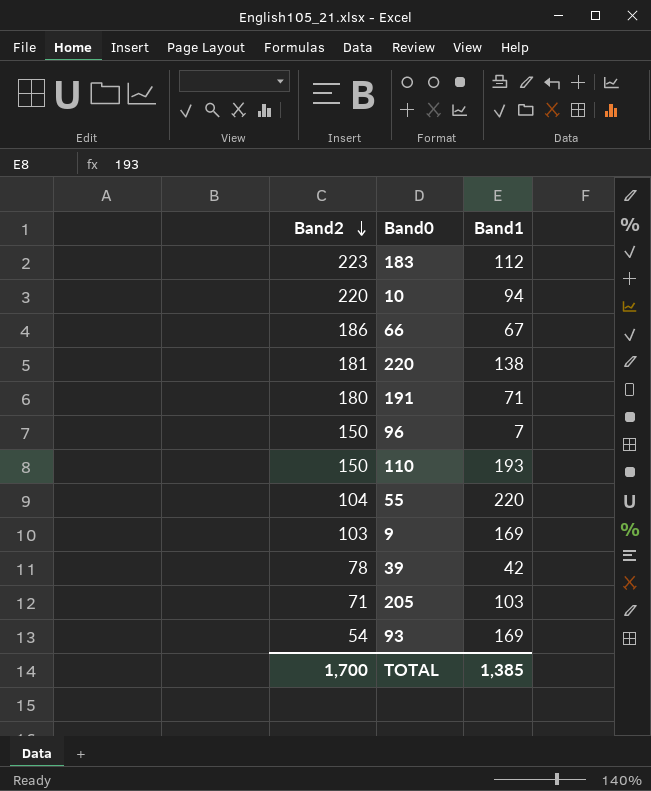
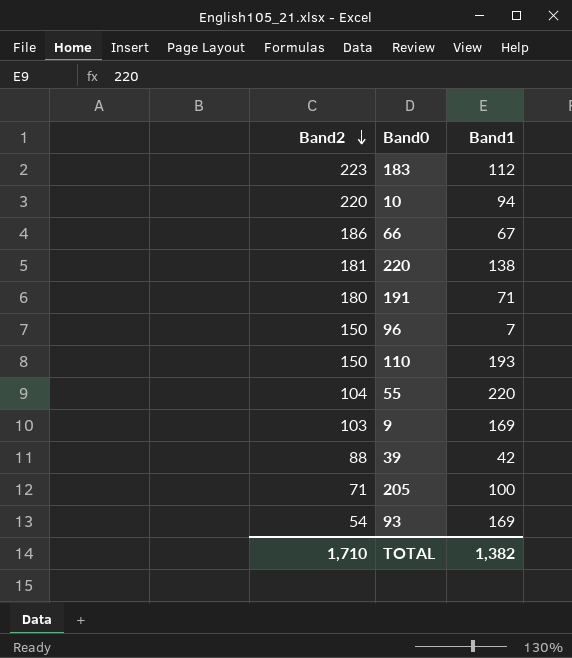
39 | Band2: 78 -> 88
205 | Band1: 103 -> 100
TOTAL | Band2: 1,700 -> 1,710
TOTAL | Band1: 1,385 -> 1,382

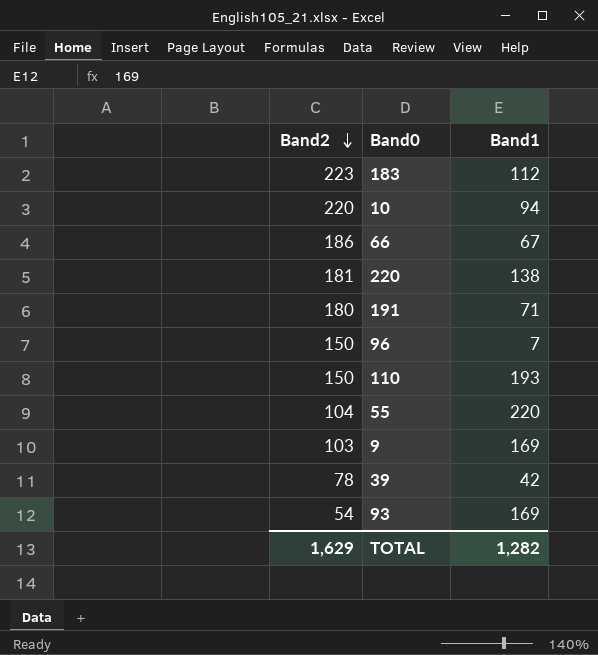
row 205: 71 | 100 -> none
39 | Band2: 88 -> 78
TOTAL | Band2: 1,710 -> 1,629
TOTAL | Band1: 1,382 -> 1,282

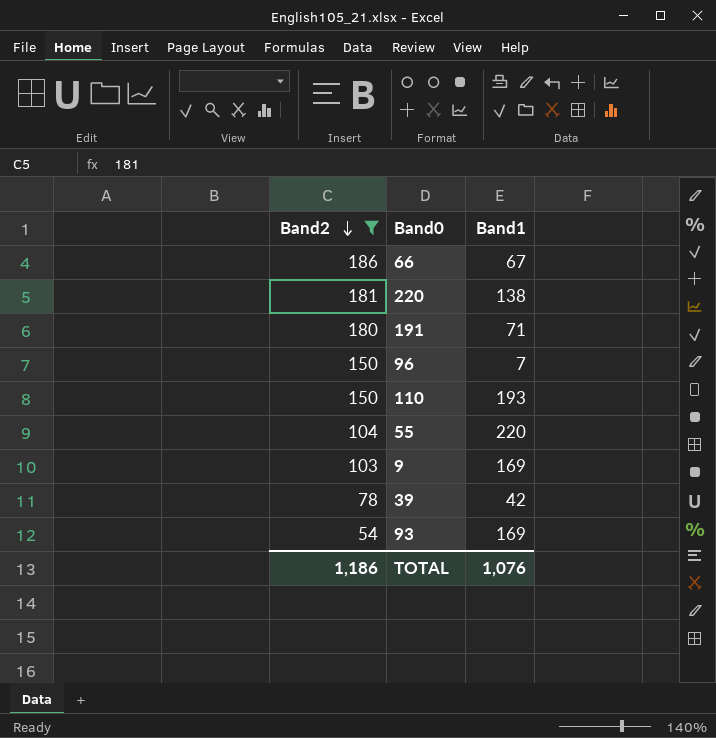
filter: none -> Band2 <= 186
TOTAL | Band2: 1,629 -> 1,186
TOTAL | Band1: 1,282 -> 1,076

